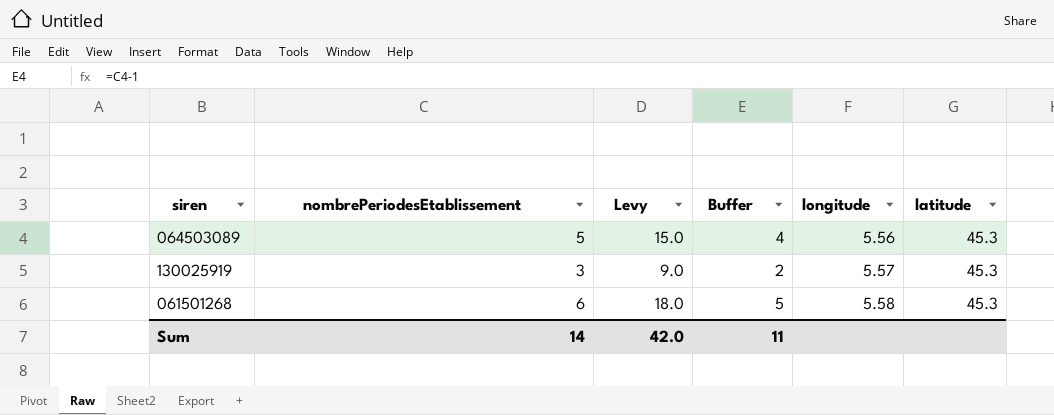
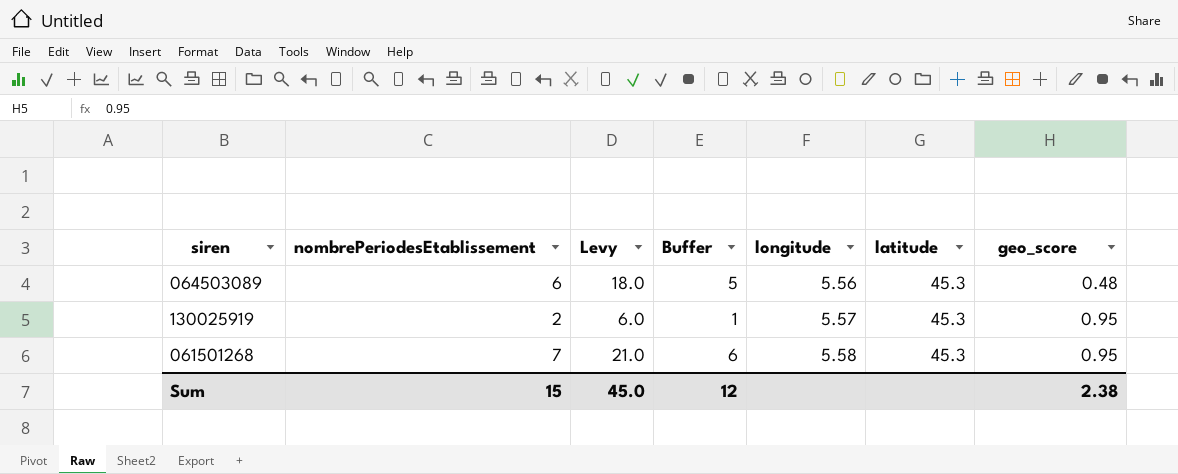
column geo_score | position: none -> 7
064503089 | nombrePeriodesEtablissement: 5 -> 6
064503089 | Levy: 15.0 -> 18.0
064503089 | Buffer: 4 -> 5
130025919 | nombrePeriodesEtablissement: 3 -> 2
130025919 | Levy: 9.0 -> 6.0
130025919 | Buffer: 2 -> 1
061501268 | nombrePeriodesEtablissement: 6 -> 7
061501268 | Levy: 18.0 -> 21.0
061501268 | Buffer: 5 -> 6
Sum | nombrePeriodesEtablissement: 14 -> 15
Sum | Levy: 42.0 -> 45.0
Sum | Buffer: 11 -> 12

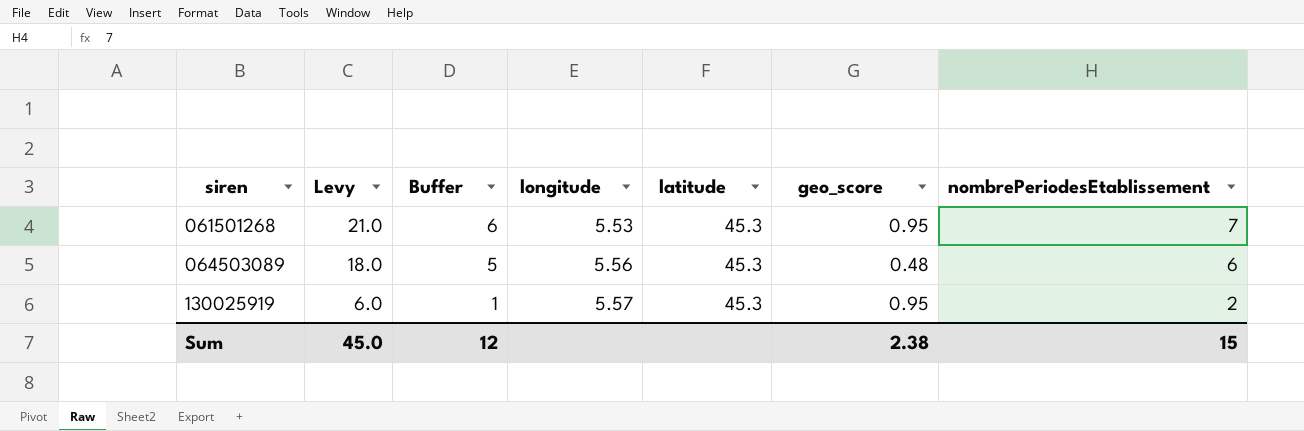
row order: longitude ascending -> siren ascending
column nombrePeriodesEtablissement | position: 2 -> 7
061501268 | longitude: 5.58 -> 5.53

